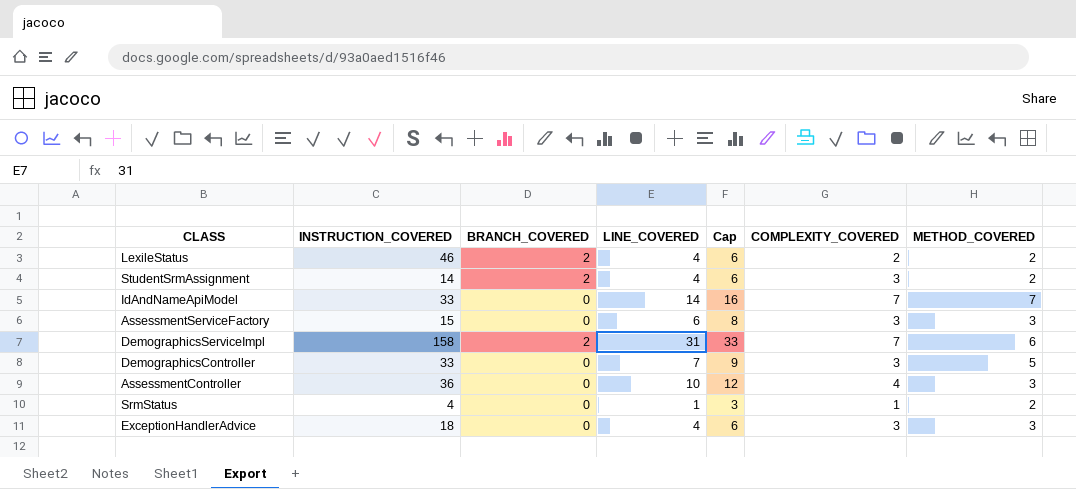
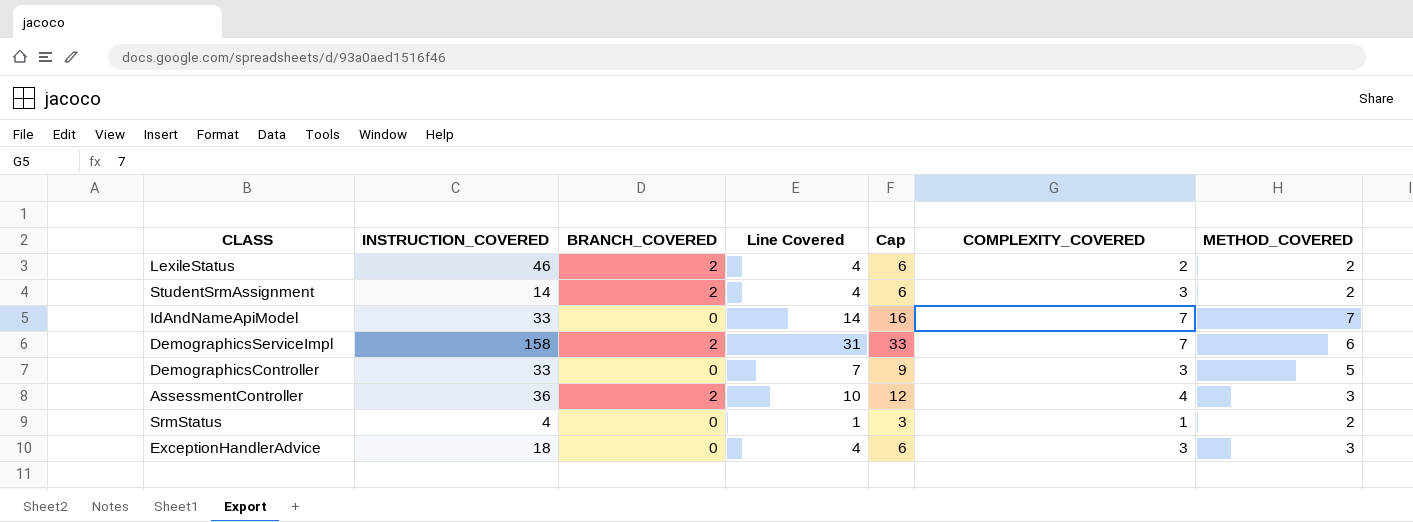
column name: LINE_COVERED -> Line Covered
row AssessmentServiceFactory: 15 | 0 | 6 | 8 | 3 | 3 -> none
AssessmentController | BRANCH_COVERED: 0 -> 2

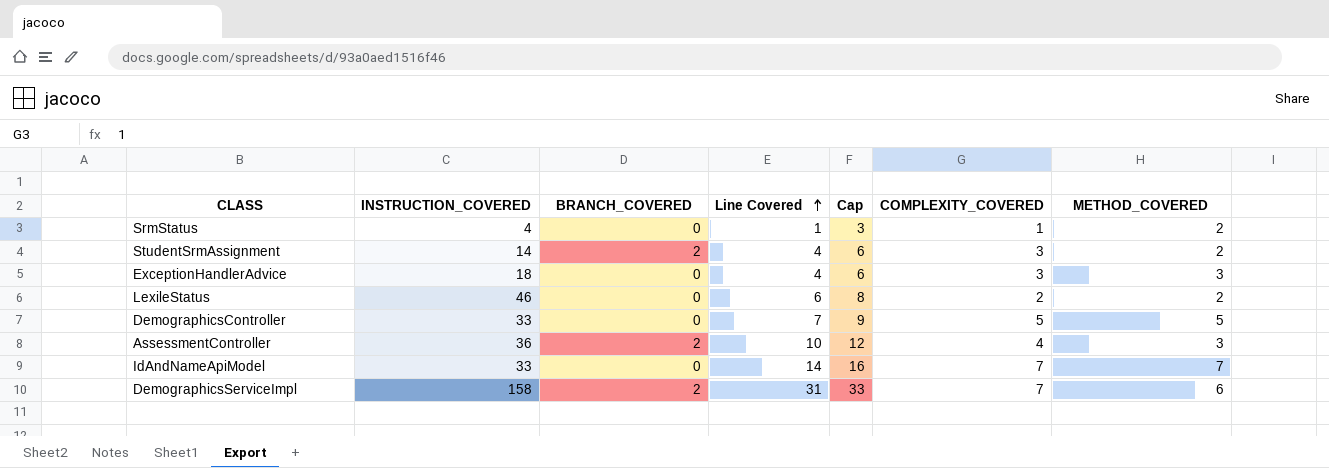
row order: none -> Line Covered ascending
LexileStatus | BRANCH_COVERED: 2 -> 0
LexileStatus | Line Covered: 4 -> 6
LexileStatus | Cap: 6 -> 8
DemographicsController | COMPLEXITY_COVERED: 3 -> 5

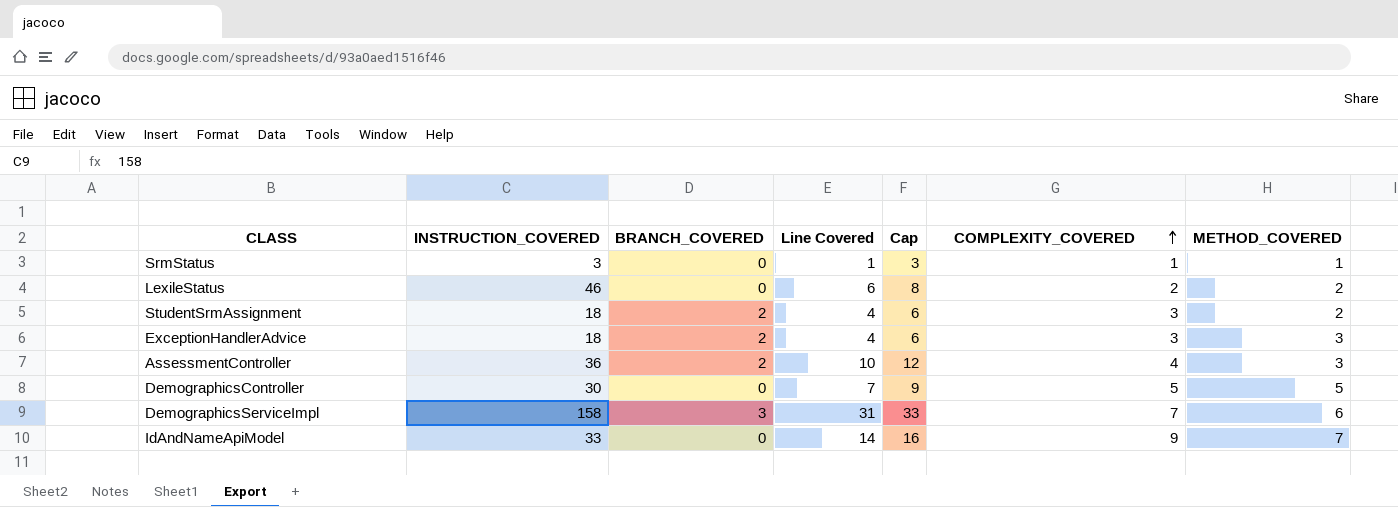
row order: Line Covered ascending -> COMPLEXITY_COVERED ascending
SrmStatus | INSTRUCTION_COVERED: 4 -> 3
SrmStatus | METHOD_COVERED: 2 -> 1
StudentSrmAssignment | INSTRUCTION_COVERED: 14 -> 18
ExceptionHandlerAdvice | BRANCH_COVERED: 0 -> 2
DemographicsController | INSTRUCTION_COVERED: 33 -> 30
DemographicsServiceImpl | BRANCH_COVERED: 2 -> 3
IdAndNameApiModel | COMPLEXITY_COVERED: 7 -> 9

